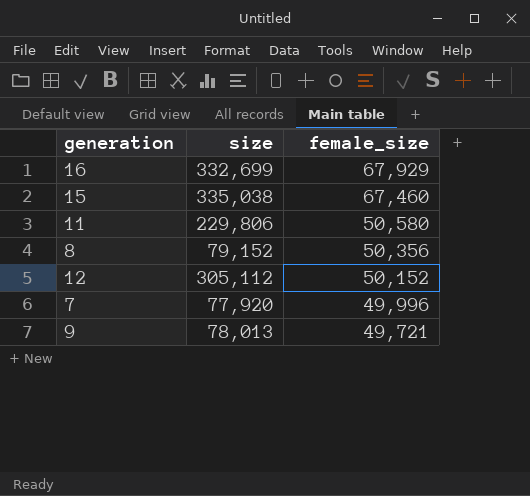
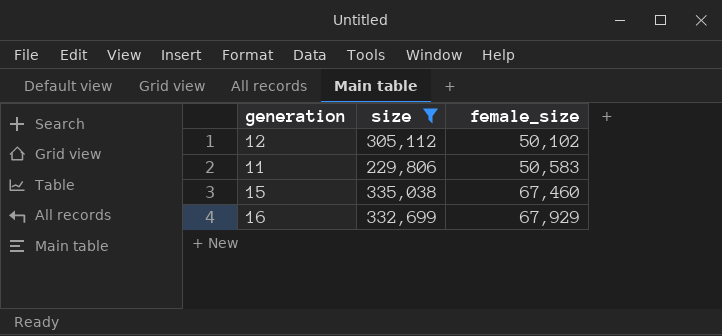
filter: none -> size >= 229,806
row order: female_size descending -> female_size ascending
12 | female_size: 50,152 -> 50,102
11 | female_size: 50,580 -> 50,583

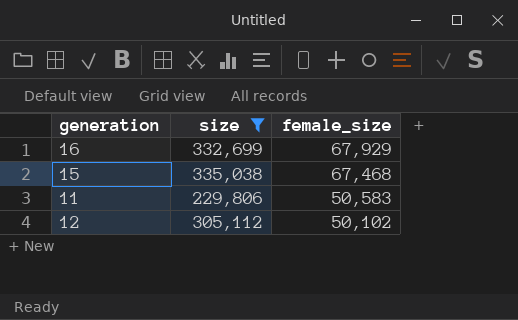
row order: female_size ascending -> female_size descending
15 | female_size: 67,460 -> 67,468

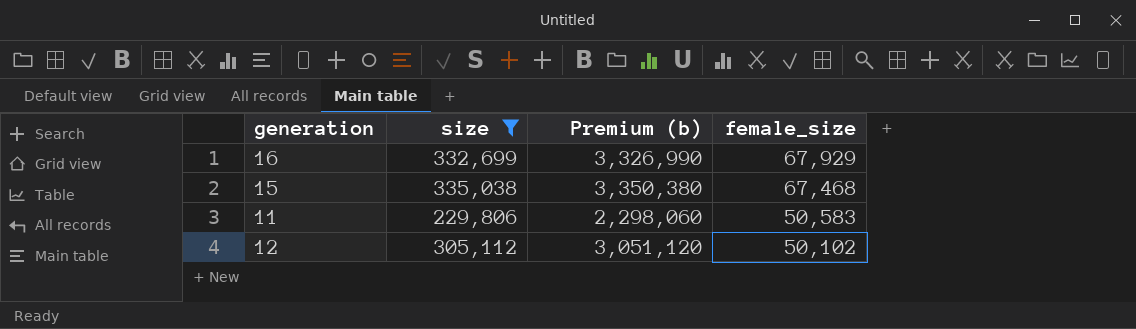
column Premium (b) | formula: none -> [size] * 10

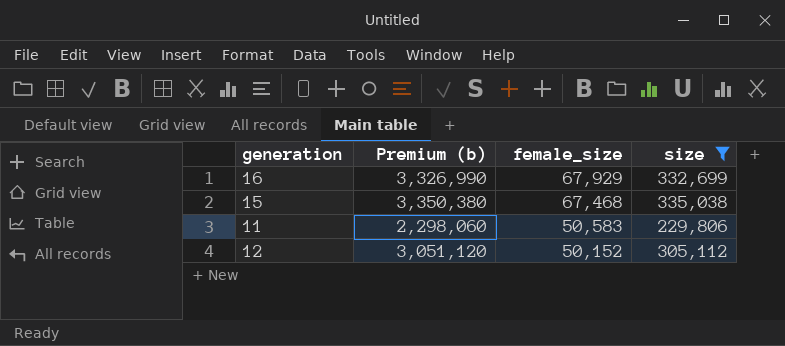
column size | position: 2 -> 4
12 | female_size: 50,102 -> 50,152

